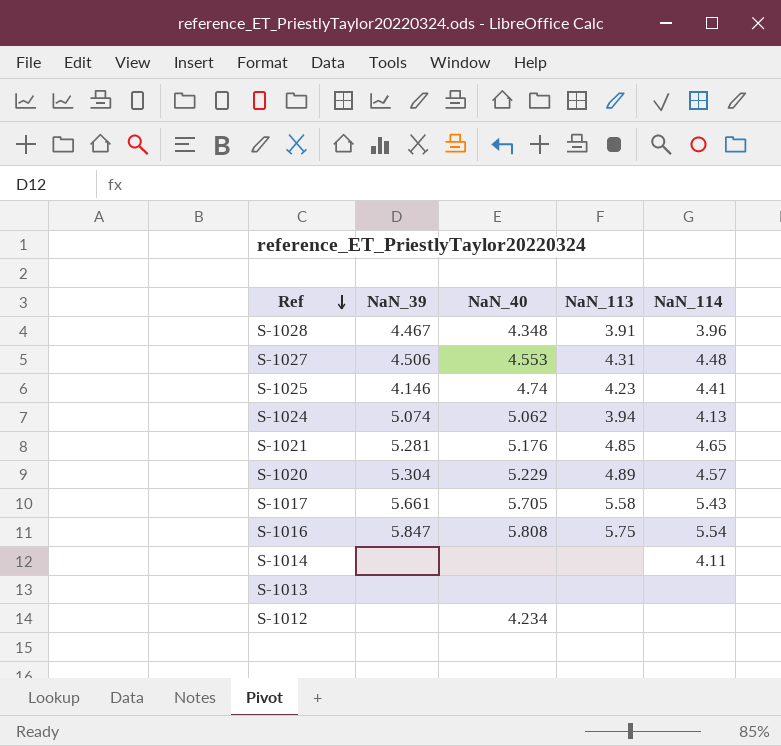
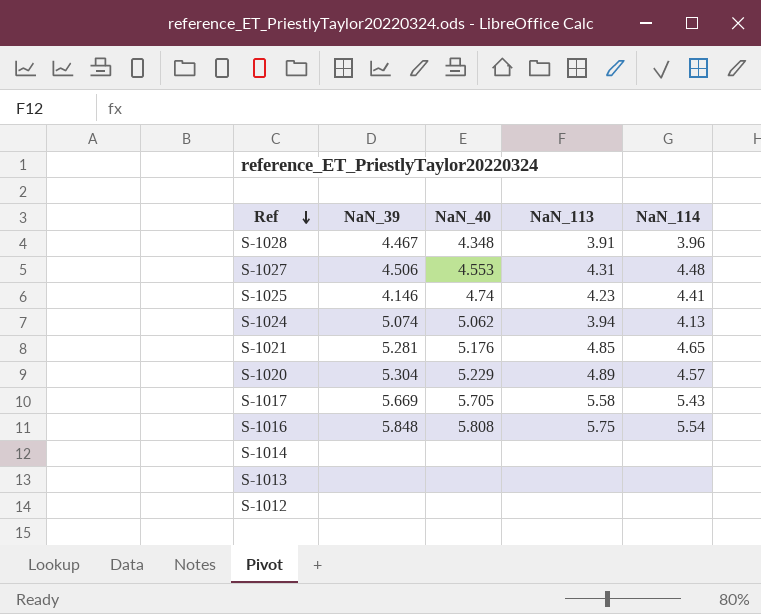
S-1017 | NaN_39: 5.661 -> 5.669
S-1016 | NaN_39: 5.847 -> 5.848
S-1014 | NaN_114: 4.11 -> none
S-1012 | NaN_40: 4.234 -> none

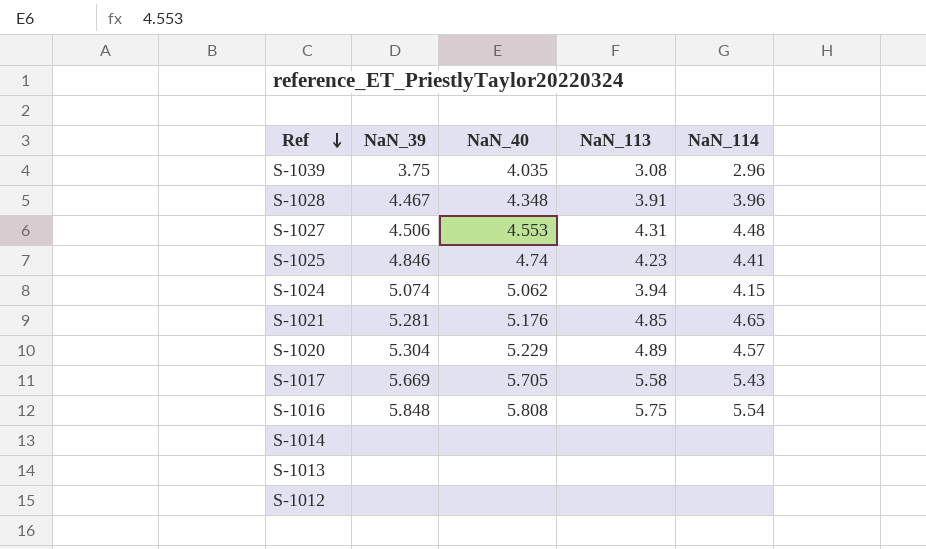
row S-1039: none -> 3.75 | 4.035 | 3.08 | 2.96
S-1025 | NaN_39: 4.146 -> 4.846
S-1024 | NaN_114: 4.13 -> 4.15

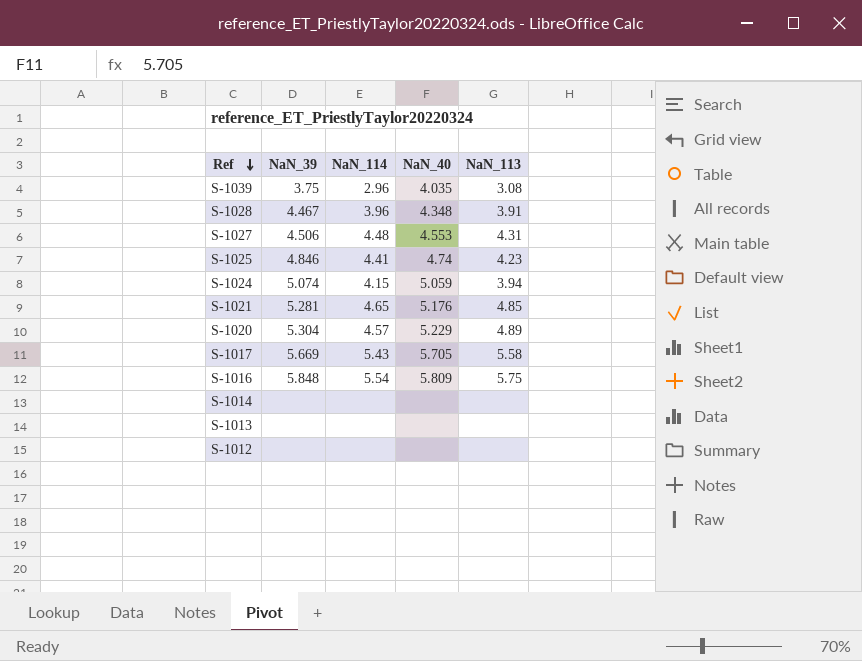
column NaN_114 | position: 5 -> 3
S-1024 | NaN_40: 5.062 -> 5.059
S-1016 | NaN_40: 5.808 -> 5.809

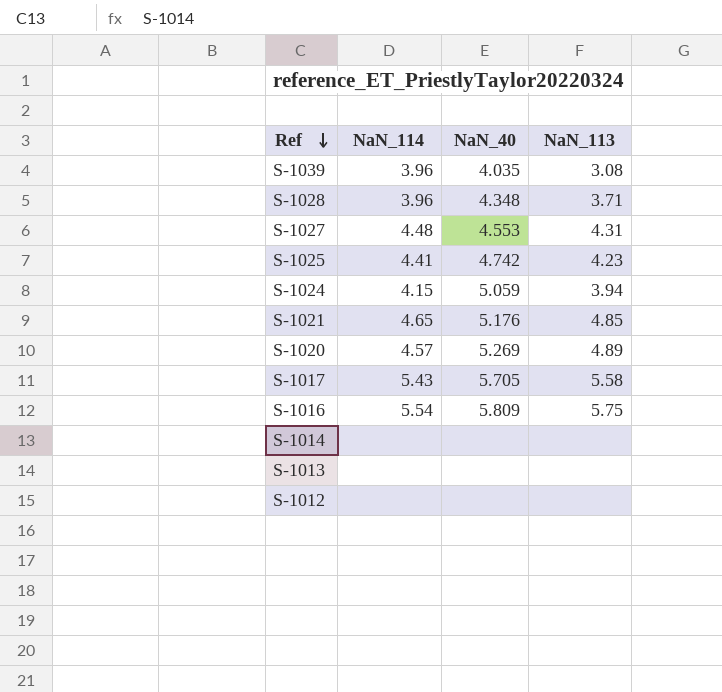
column NaN_39 | position: 2 -> none
S-1039 | NaN_114: 2.96 -> 3.96
S-1028 | NaN_113: 3.91 -> 3.71
S-1025 | NaN_40: 4.74 -> 4.742
S-1020 | NaN_40: 5.229 -> 5.269

